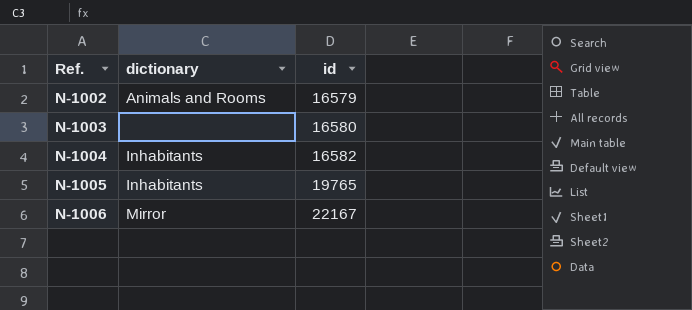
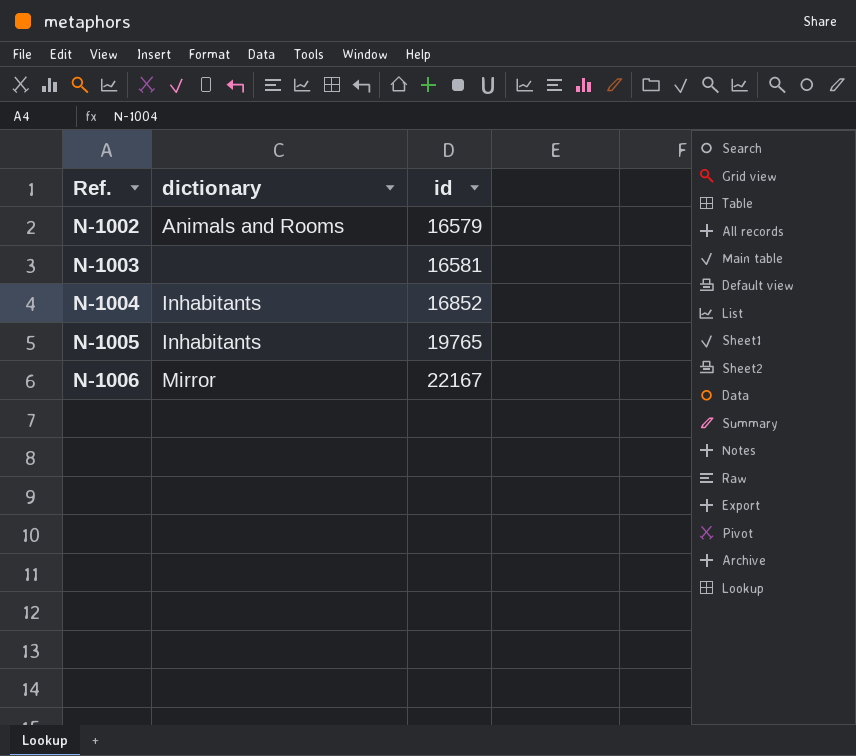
N-1003 | id: 16580 -> 16581
N-1004 | id: 16582 -> 16852

